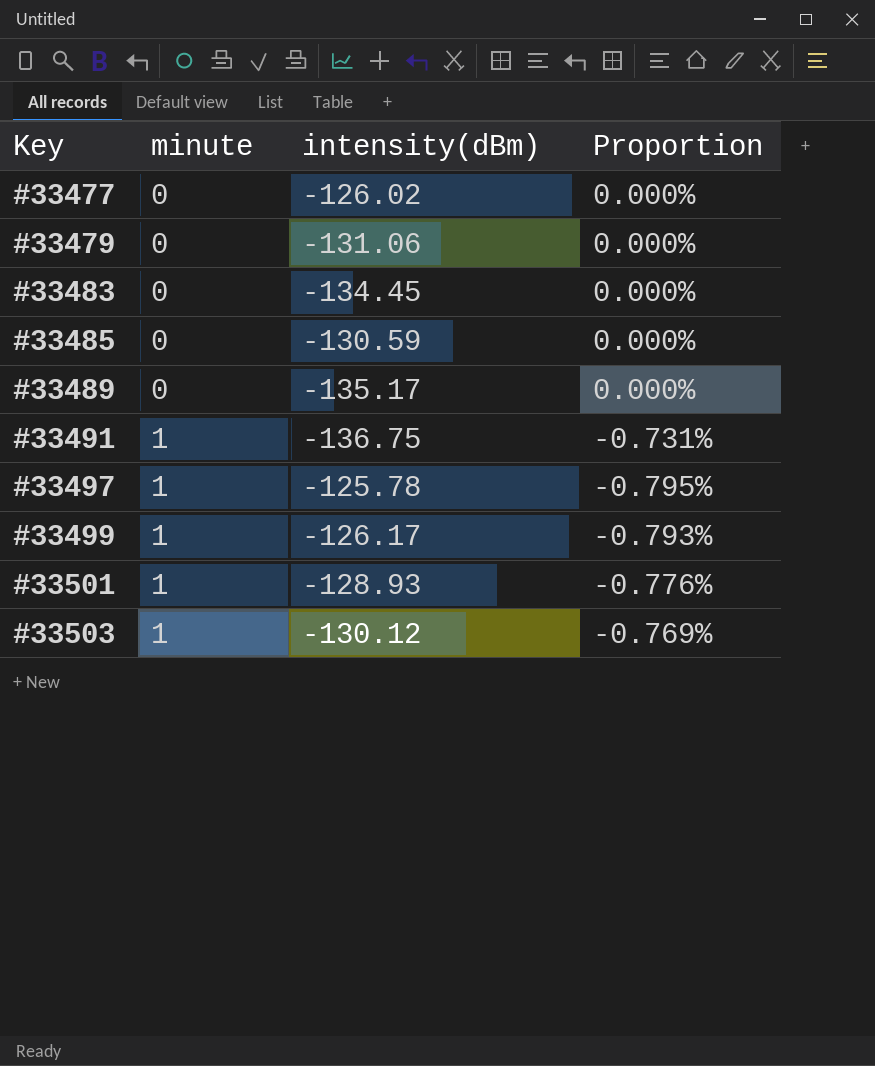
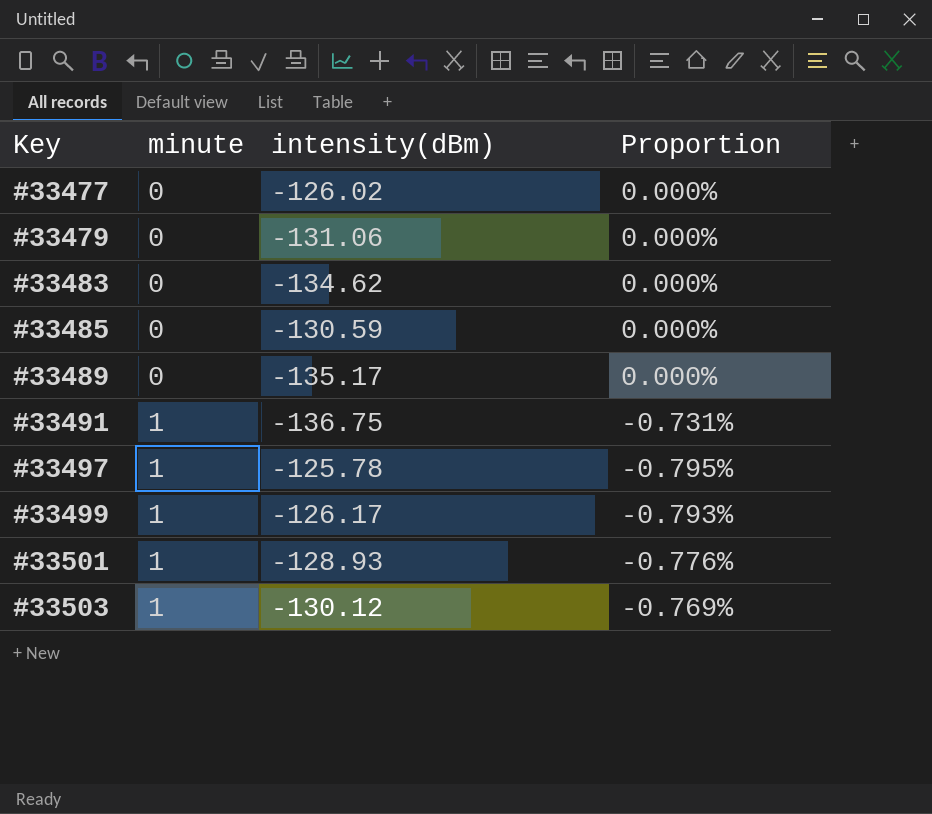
#33483 | intensity(dBm): -134.45 -> -134.62

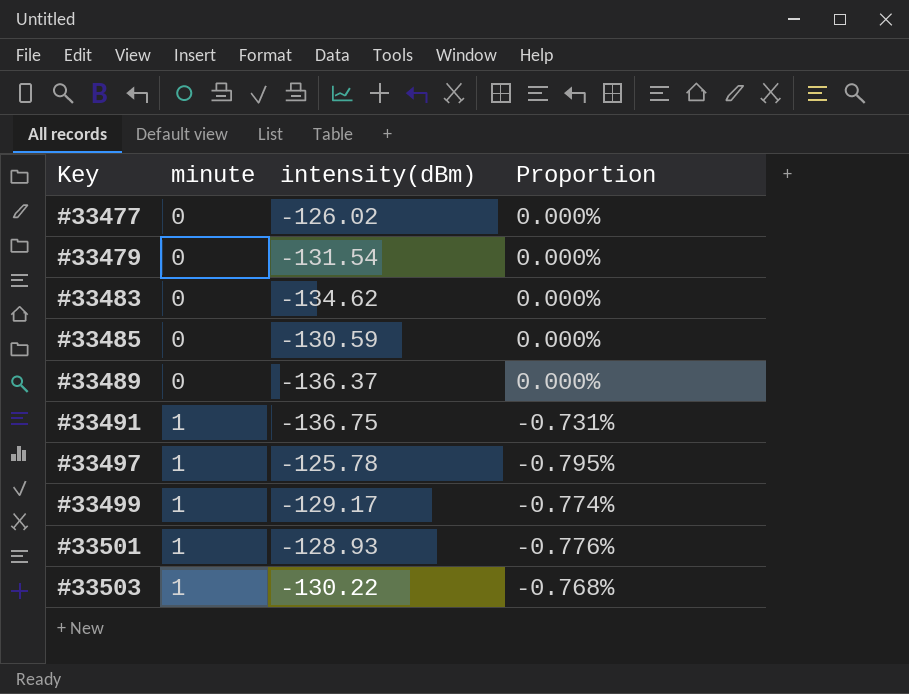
#33479 | intensity(dBm): -131.06 -> -131.54
#33489 | intensity(dBm): -135.17 -> -136.37
#33499 | intensity(dBm): -126.17 -> -129.17
#33499 | Proportion: -0.793% -> -0.774%
#33503 | intensity(dBm): -130.12 -> -130.22
#33503 | Proportion: -0.769% -> -0.768%

